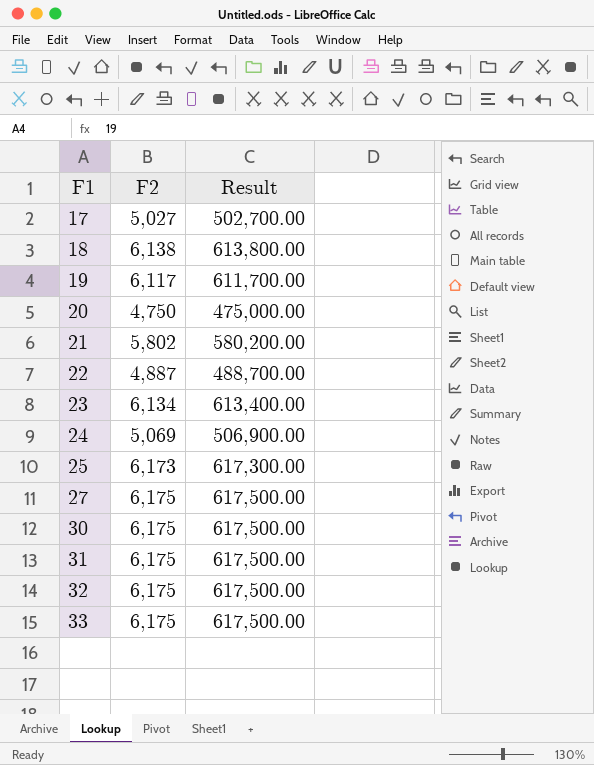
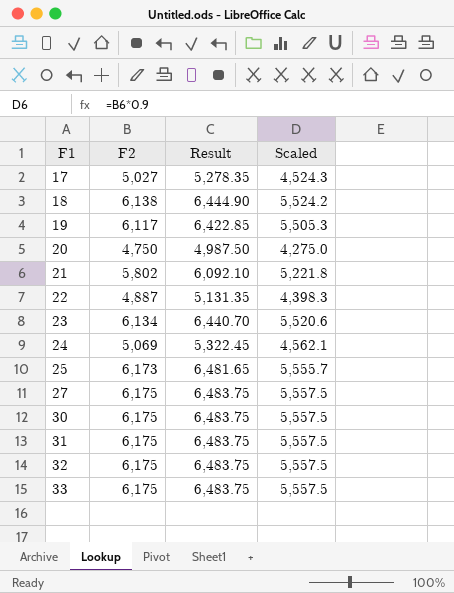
column Result | formula: [F2] * 100 -> [F2] * 1.05
column Scaled | formula: none -> [F2] * 0.9

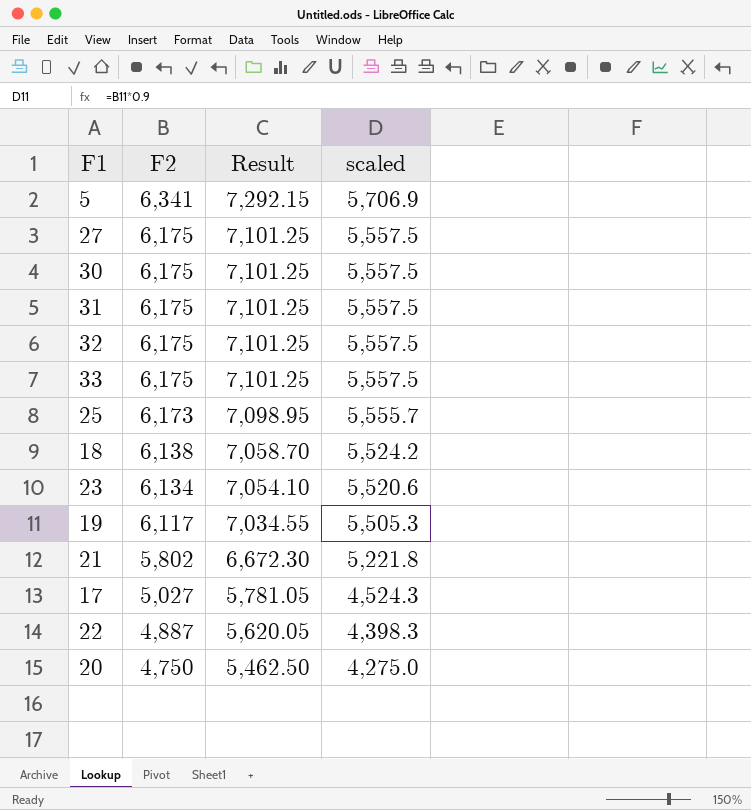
row order: F1 ascending -> F2 descending
column Result | formula: [F2] * 1.05 -> [F2] * 1.15
column name: Scaled -> scaled
row 24: 5,069 | 5,322.45 | 4,562.1 -> none
row 5: none -> 6,341 | 7,292.15 | 5,706.9

